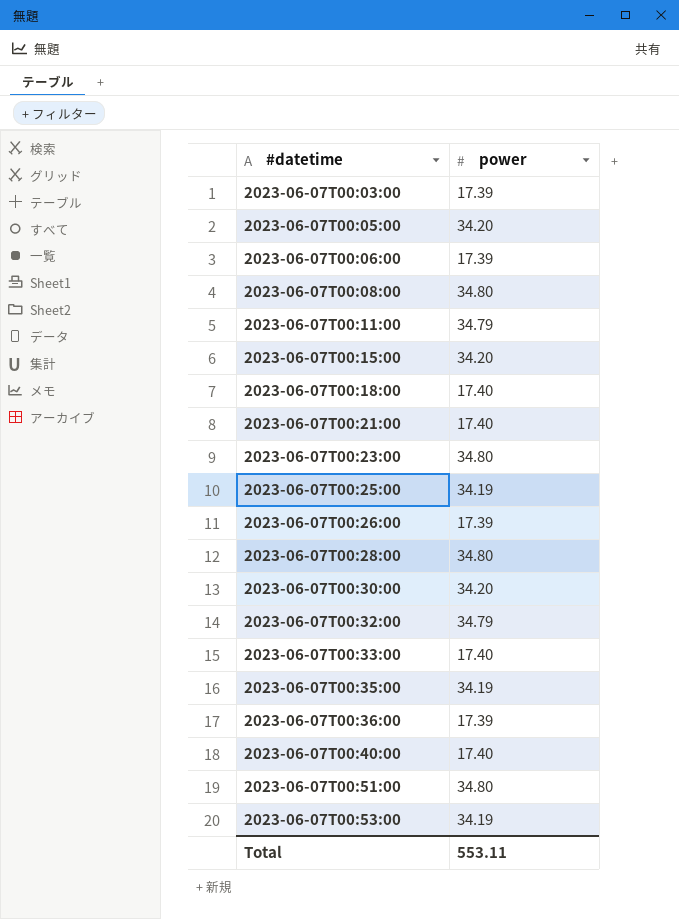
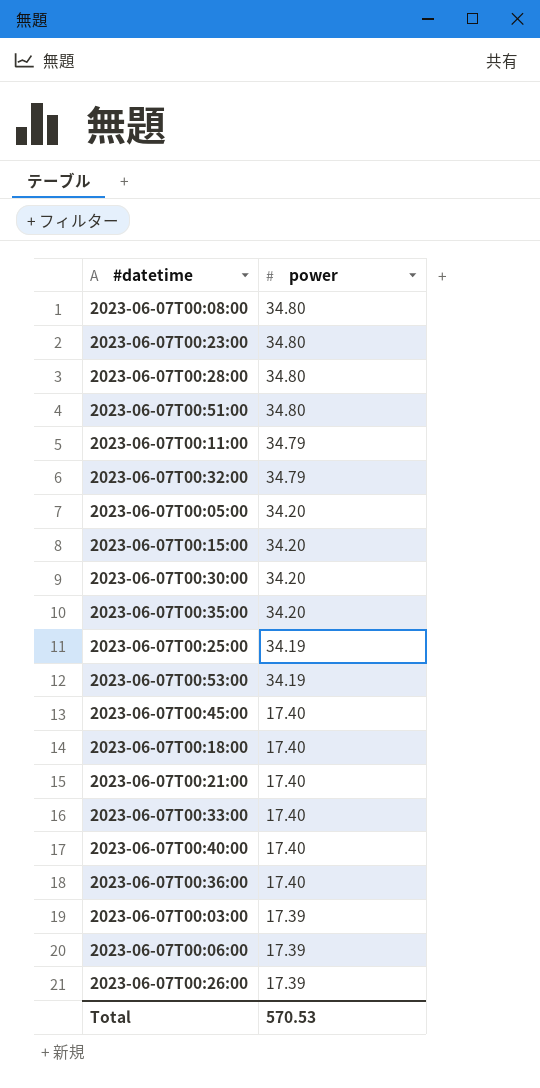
row order: #datetime ascending -> power descending
2023-06-07T00:35:00 | power: 34.19 -> 34.20
row 2023-06-07T00:45:00: none -> 17.40
2023-06-07T00:36:00 | power: 17.39 -> 17.40
Total | power: 553.11 -> 570.53

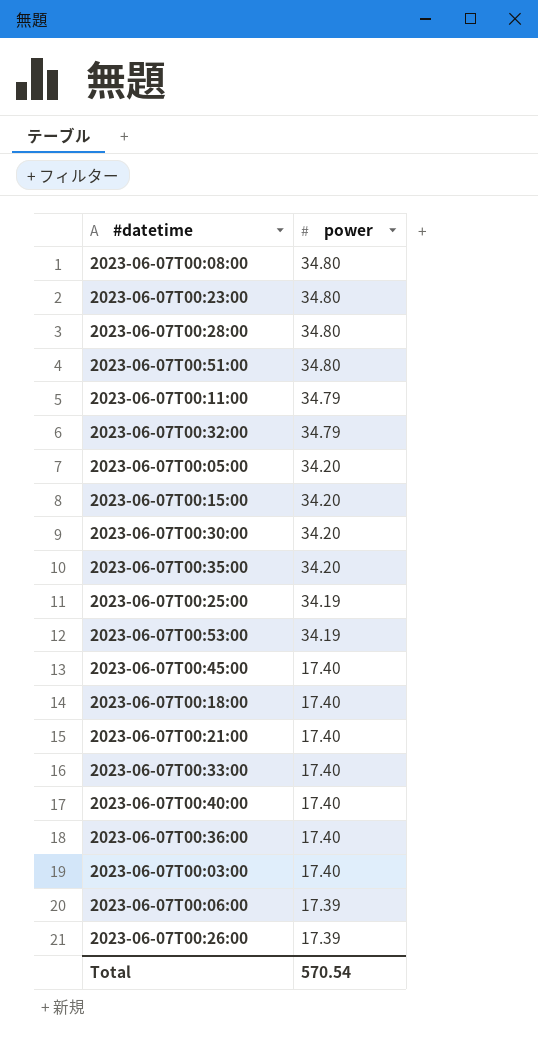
2023-06-07T00:03:00 | power: 17.39 -> 17.40
Total | power: 570.53 -> 570.54

